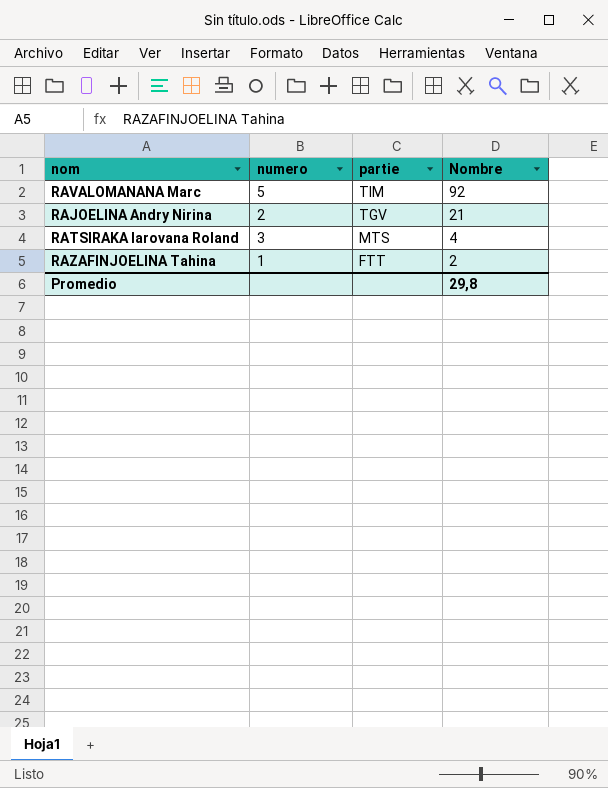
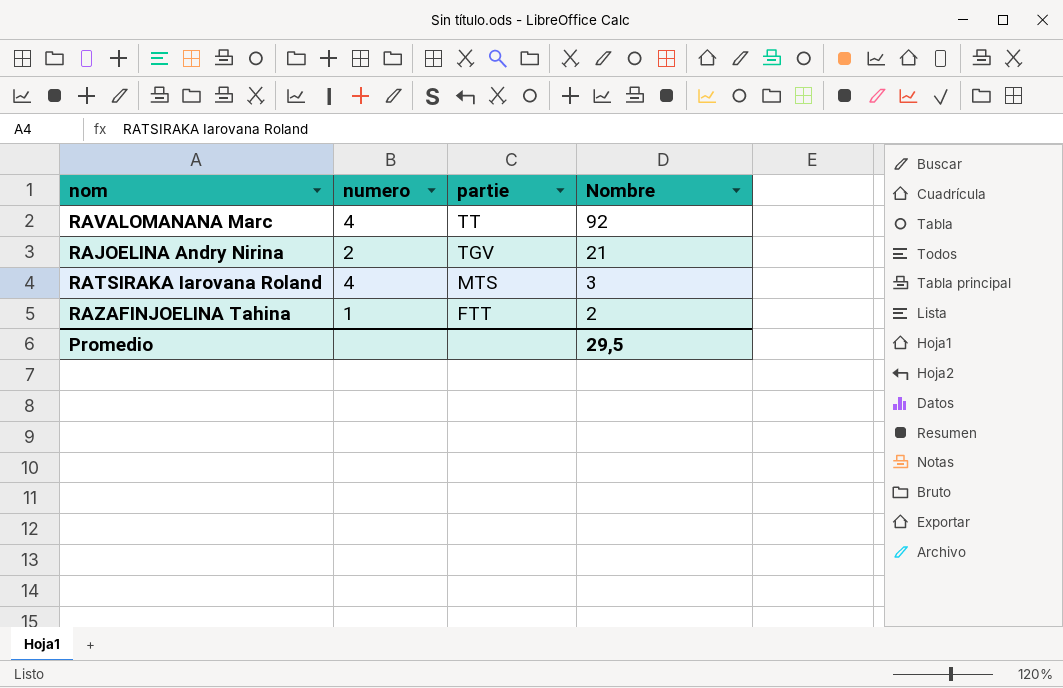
RAVALOMANANA Marc | numero: 5 -> 4
RAVALOMANANA Marc | partie: TIM -> TT
RATSIRAKA Iarovana Roland | numero: 3 -> 4
RATSIRAKA Iarovana Roland | Nombre: 4 -> 3
Promedio | Nombre: 29,8 -> 29,5

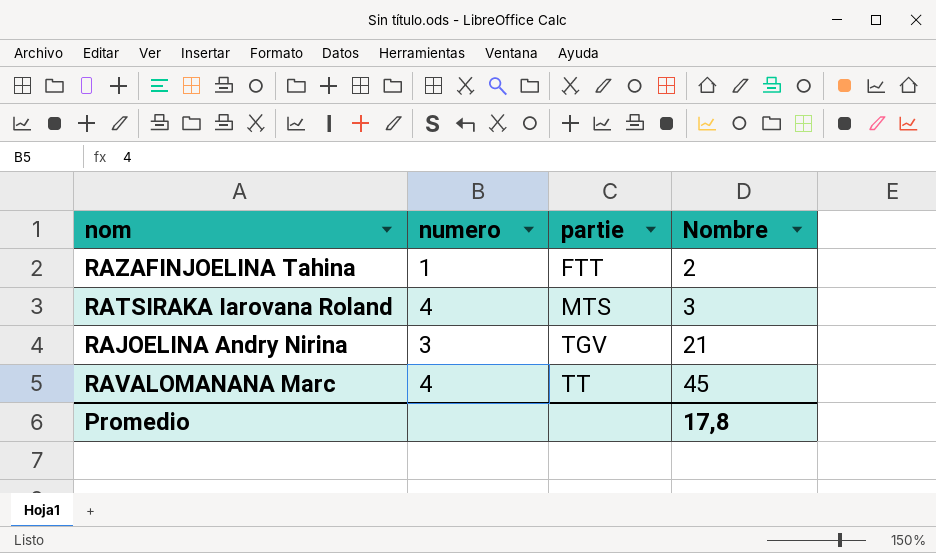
row order: partie descending -> partie ascending
RAJOELINA Andry Nirina | numero: 2 -> 3
RAVALOMANANA Marc | Nombre: 92 -> 45
Promedio | Nombre: 29,5 -> 17,8

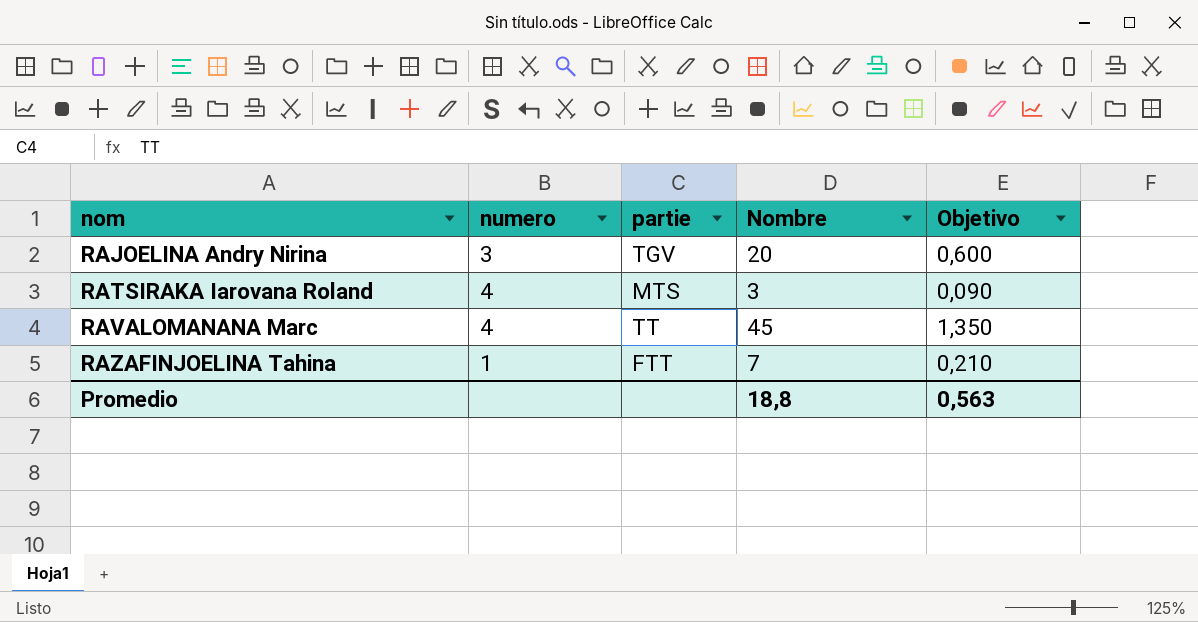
row order: partie ascending -> nom ascending
column Objetivo | formula: none -> [Nombre] * 0,03
RAJOELINA Andry Nirina | Nombre: 21 -> 20
RAZAFINJOELINA Tahina | Nombre: 2 -> 7
Promedio | Nombre: 17,8 -> 18,8

